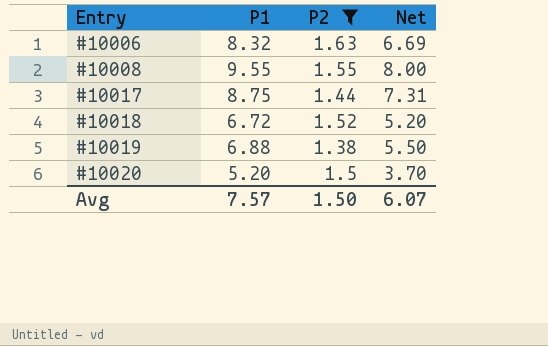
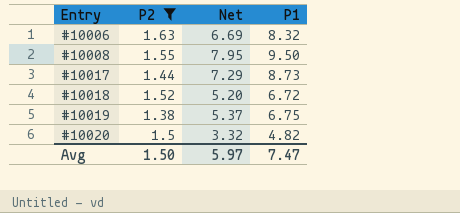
column P1 | position: 2 -> 4
#10008 | Net: 8.00 -> 7.95
#10008 | P1: 9.55 -> 9.50
#10017 | Net: 7.31 -> 7.29
#10017 | P1: 8.75 -> 8.73
#10019 | Net: 5.50 -> 5.37
#10019 | P1: 6.88 -> 6.75
#10020 | Net: 3.70 -> 3.32
#10020 | P1: 5.20 -> 4.82
Avg | Net: 6.07 -> 5.97
Avg | P1: 7.57 -> 7.47

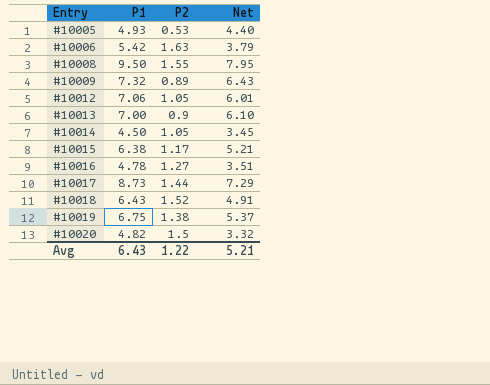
filter: P2 >= 1.38 -> none
column P1 | position: 4 -> 2
#10006 | P1: 8.32 -> 5.42
#10006 | Net: 6.69 -> 3.79
#10018 | P1: 6.72 -> 6.43
#10018 | Net: 5.20 -> 4.91
Avg | P1: 7.47 -> 6.43
Avg | P2: 1.50 -> 1.22
Avg | Net: 5.97 -> 5.21

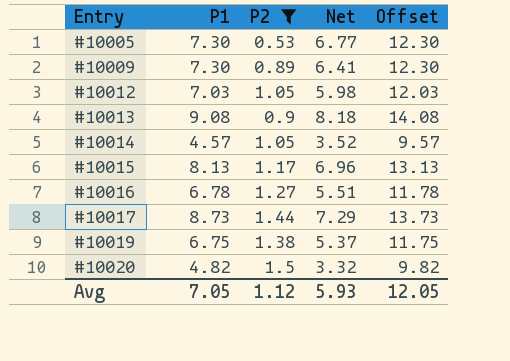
filter: none -> P2 <= 1.5
column Offset | formula: none -> [P1] + 5
#10005 | P1: 4.93 -> 7.30
#10005 | Net: 4.40 -> 6.77
#10009 | P1: 7.32 -> 7.30
#10009 | Net: 6.43 -> 6.41
#10012 | P1: 7.06 -> 7.03
#10012 | Net: 6.01 -> 5.98
#10013 | P1: 7.00 -> 9.08
#10013 | Net: 6.10 -> 8.18
#10014 | P1: 4.50 -> 4.57
#10014 | Net: 3.45 -> 3.52
#10015 | P1: 6.38 -> 8.13
#10015 | Net: 5.21 -> 6.96
#10016 | P1: 4.78 -> 6.78
#10016 | Net: 3.51 -> 5.51
Avg | P1: 6.43 -> 7.05
Avg | P2: 1.22 -> 1.12
Avg | Net: 5.21 -> 5.93

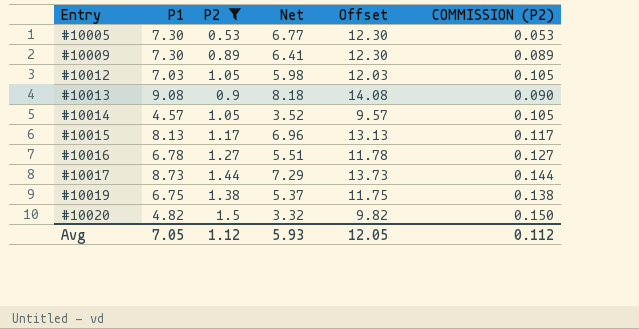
column COMMISSION (P2) | formula: none -> [P2] * 0.1

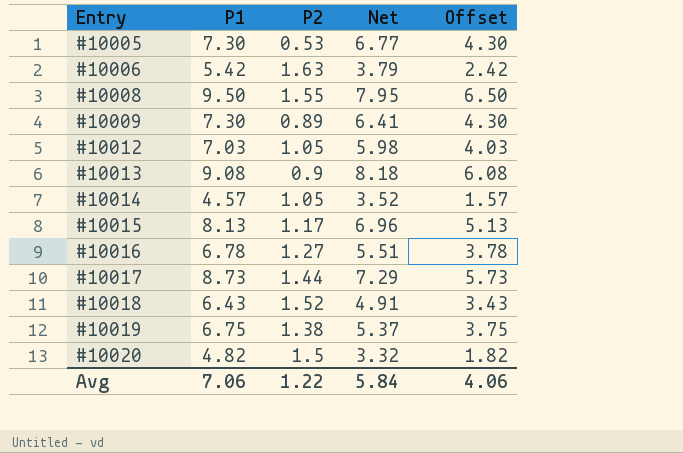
filter: P2 <= 1.5 -> none
column COMMISSION (P2) | formula: [P2] * 0.1 -> none
column Offset | formula: [P1] + 5 -> [P1] - 3
Avg | P1: 7.05 -> 7.06
Avg | P2: 1.12 -> 1.22
Avg | Net: 5.93 -> 5.84
Avg | Offset: 12.05 -> 4.06

